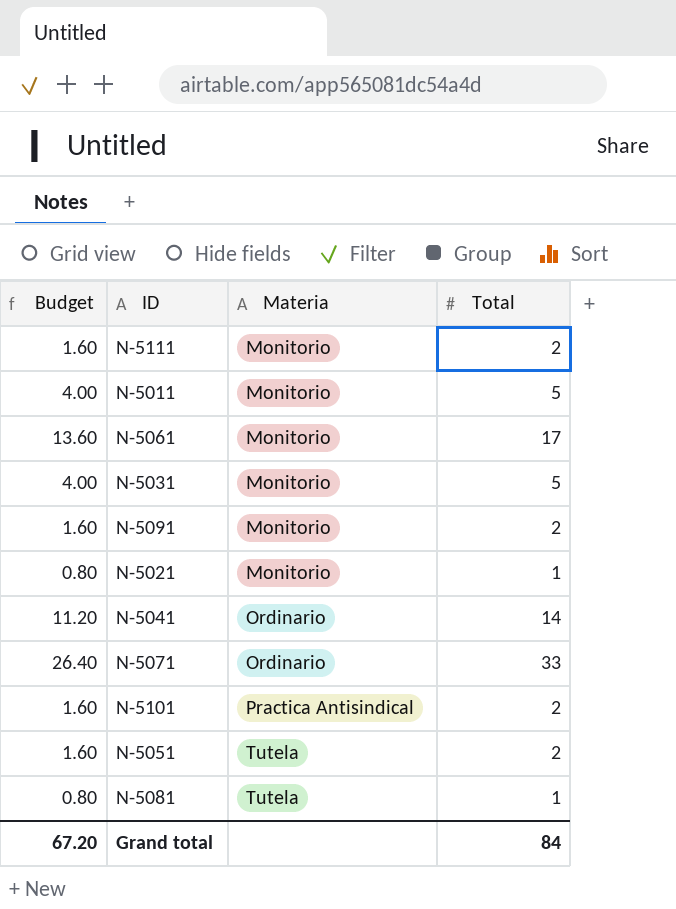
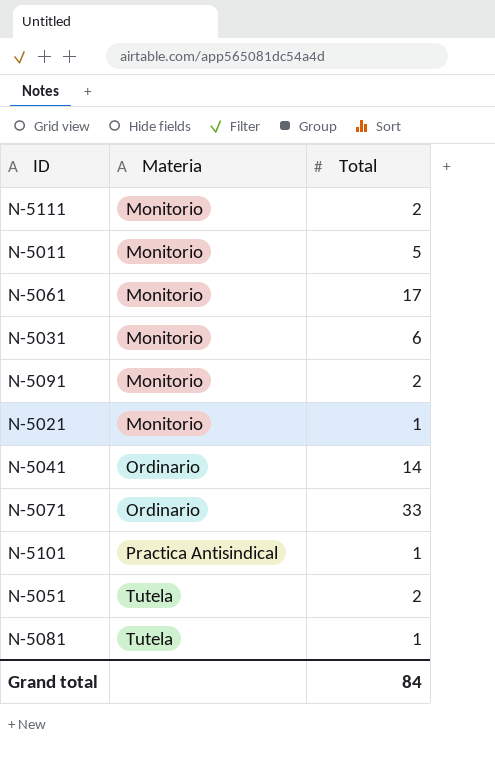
column Budget | formula: [Total] * 0.8 -> none
N-5031 | Total: 5 -> 6
N-5101 | Total: 2 -> 1

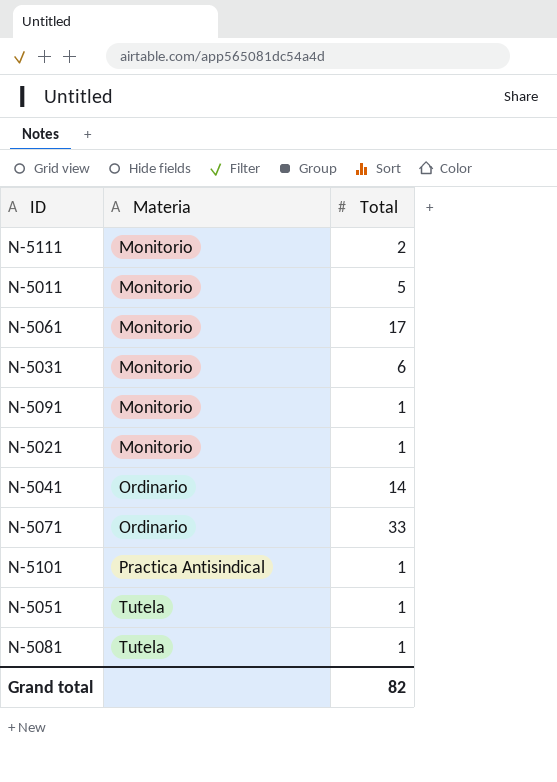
N-5091 | Total: 2 -> 1
N-5051 | Total: 2 -> 1
Grand total | Total: 84 -> 82

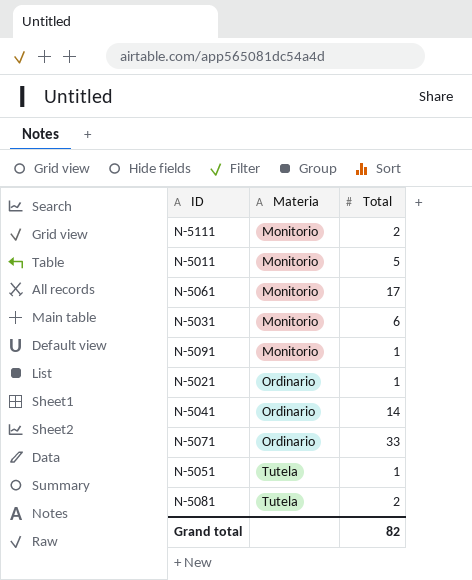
row N-5101: Practica Antisindical | 1 -> none
N-5021 | Materia: Monitorio -> Ordinario
N-5081 | Total: 1 -> 2

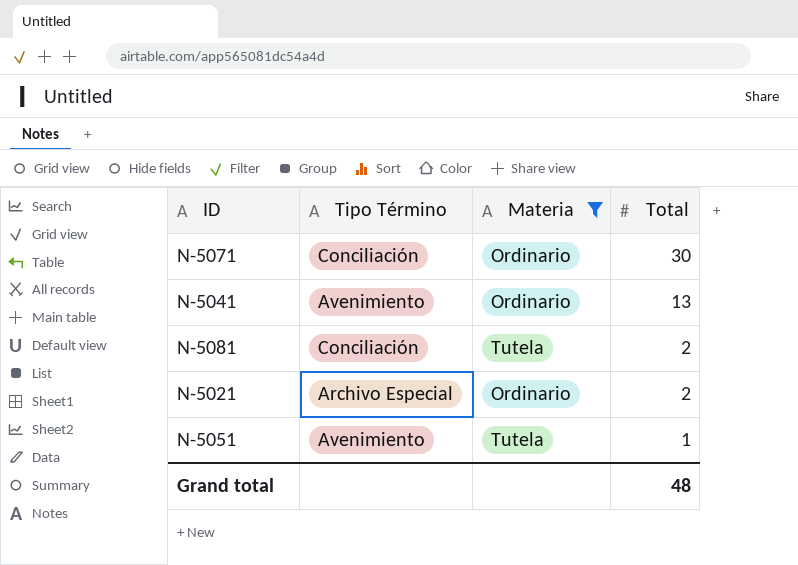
filter: none -> Materia != Monitorio
row order: Materia ascending -> Total descending
column Tipo Término | position: none -> 2
N-5071 | Total: 33 -> 30
N-5041 | Total: 14 -> 13
N-5021 | Total: 1 -> 2
Grand total | Total: 82 -> 48

